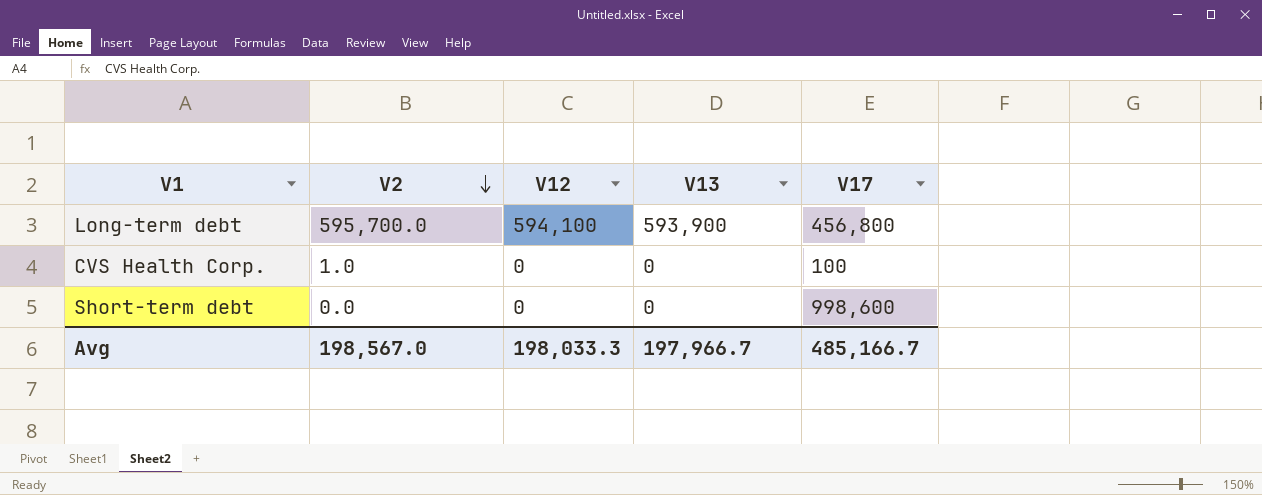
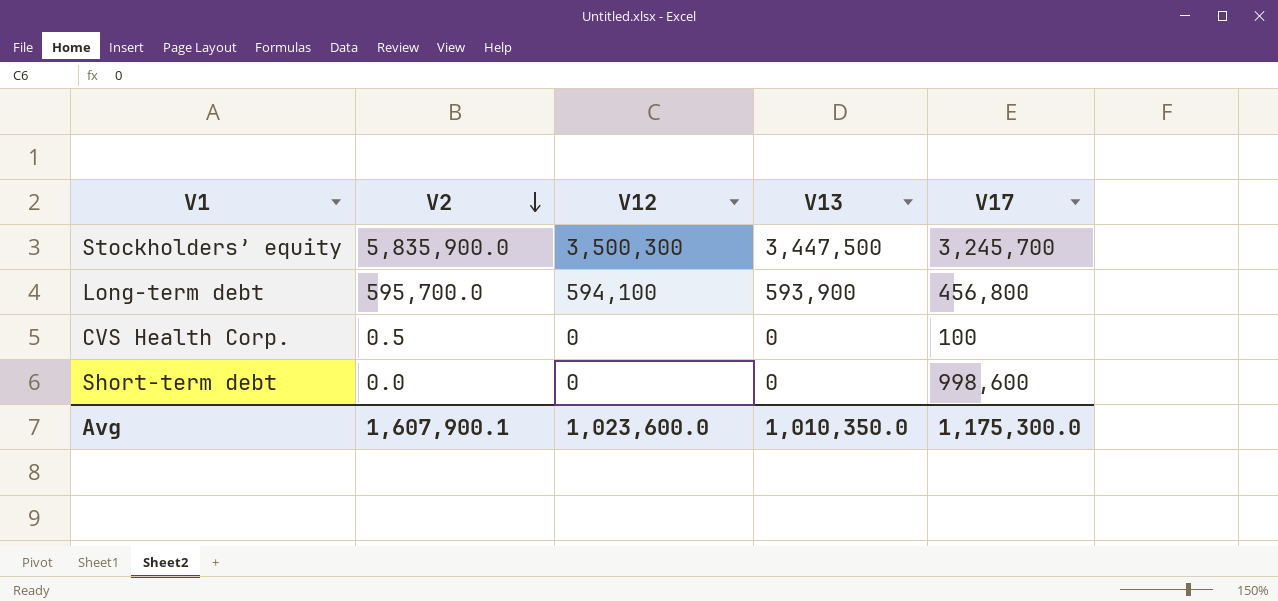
row Stockholders’ equity: none -> 5,835,900.0 | 3,500,300 | 3,447,500 | 3,245,700
CVS Health Corp. | V2: 1.0 -> 0.5
Avg | V2: 198,567.0 -> 1,607,900.1
Avg | V12: 198,033.3 -> 1,023,600.0
Avg | V13: 197,966.7 -> 1,010,350.0
Avg | V17: 485,166.7 -> 1,175,300.0

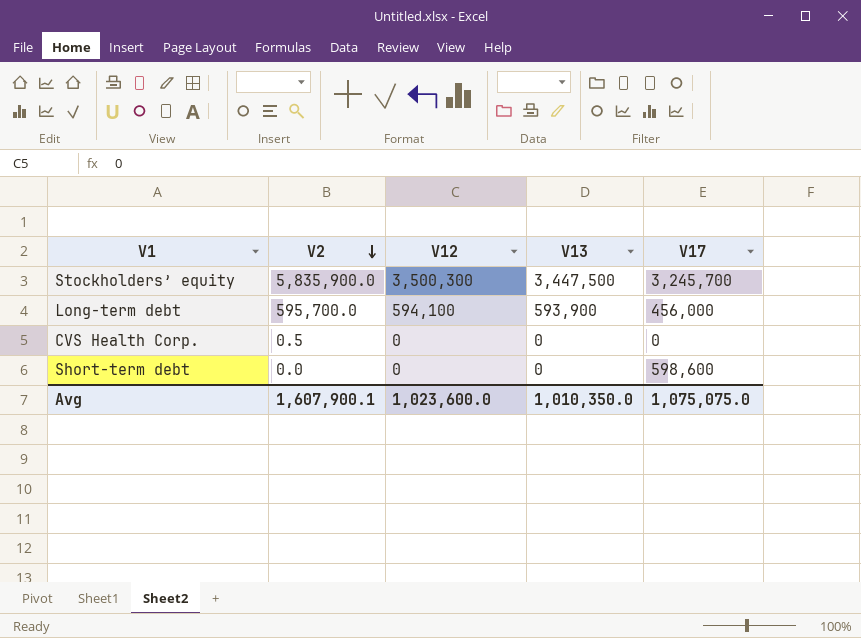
Long-term debt | V17: 456,800 -> 456,000
CVS Health Corp. | V17: 100 -> 0
Short-term debt | V17: 998,600 -> 598,600
Avg | V17: 1,175,300.0 -> 1,075,075.0

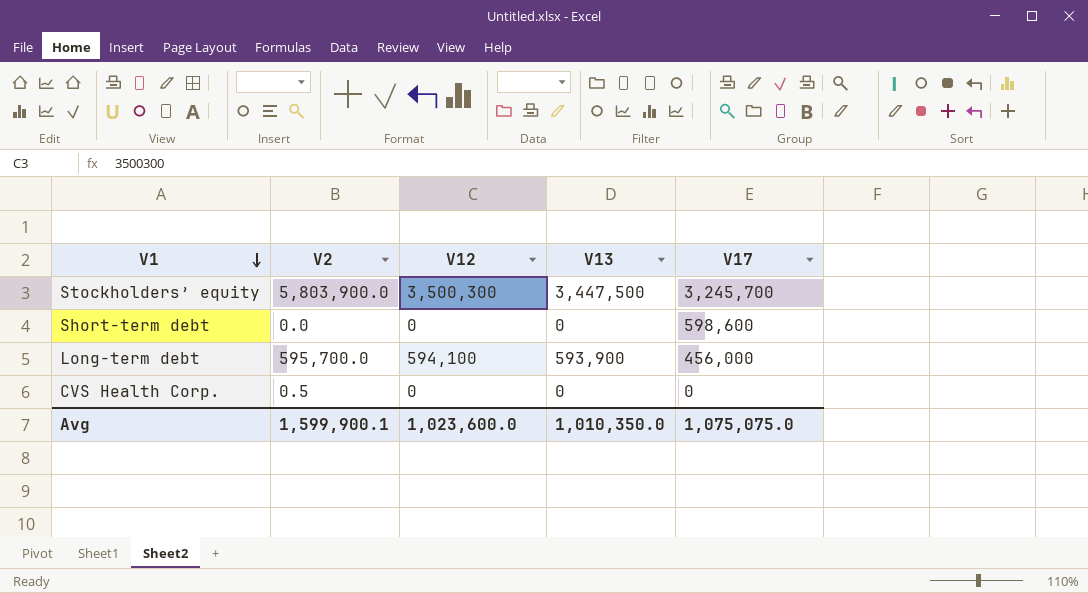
row order: V2 descending -> V1 descending
Stockholders’ equity | V2: 5,835,900.0 -> 5,803,900.0
Avg | V2: 1,607,900.1 -> 1,599,900.1

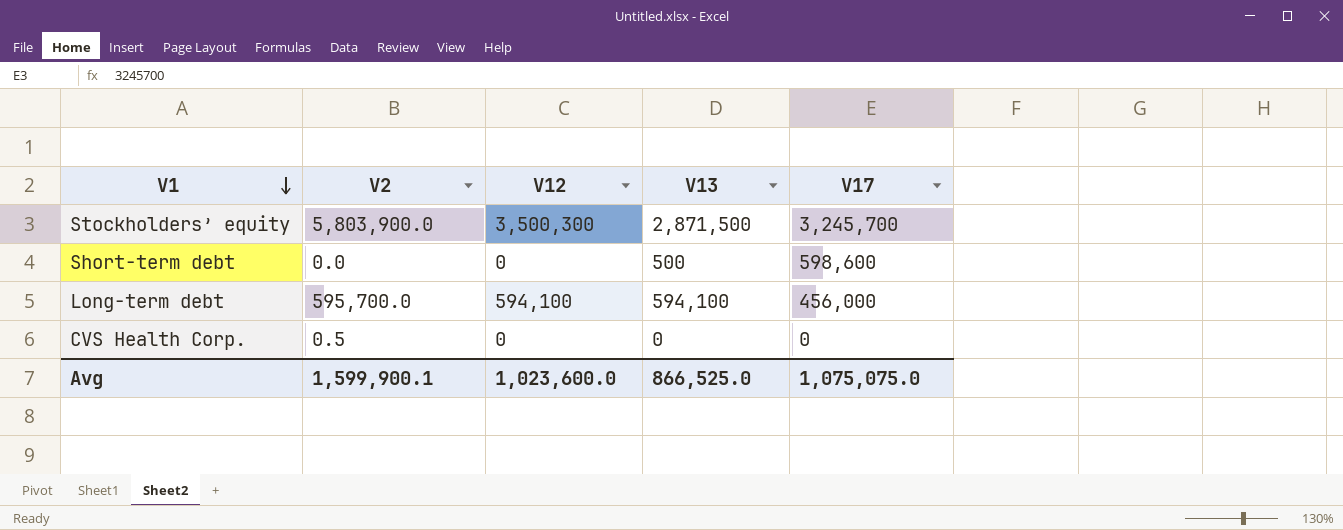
Stockholders’ equity | V13: 3,447,500 -> 2,871,500
Short-term debt | V13: 0 -> 500
Long-term debt | V13: 593,900 -> 594,100
Avg | V13: 1,010,350.0 -> 866,525.0

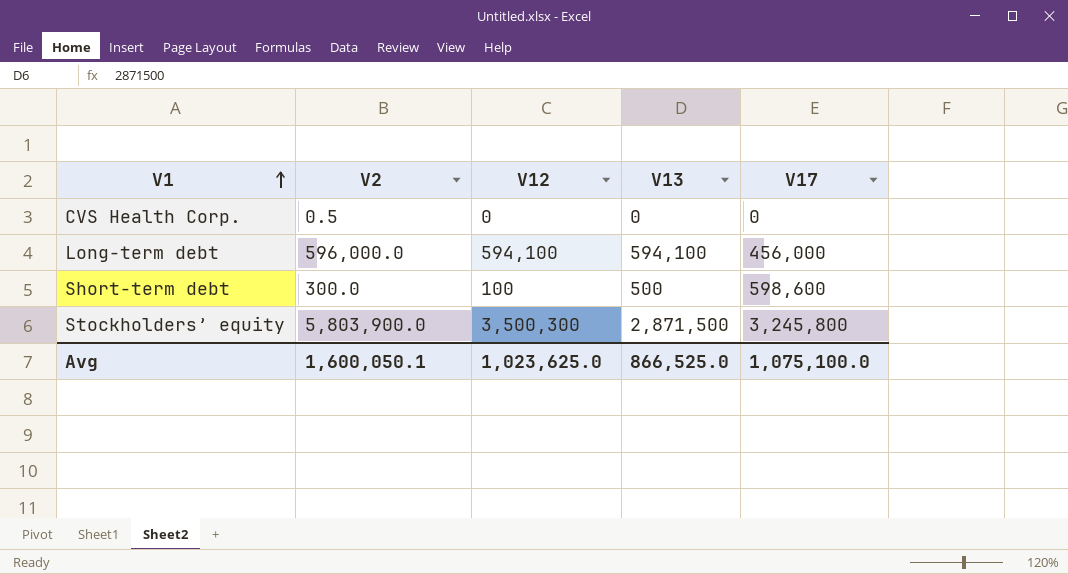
row order: V1 descending -> V1 ascending
Long-term debt | V2: 595,700.0 -> 596,000.0
Short-term debt | V2: 0.0 -> 300.0
Short-term debt | V12: 0 -> 100
Stockholders’ equity | V17: 3,245,700 -> 3,245,800
Avg | V2: 1,599,900.1 -> 1,600,050.1
Avg | V12: 1,023,600.0 -> 1,023,625.0
Avg | V17: 1,075,075.0 -> 1,075,100.0

